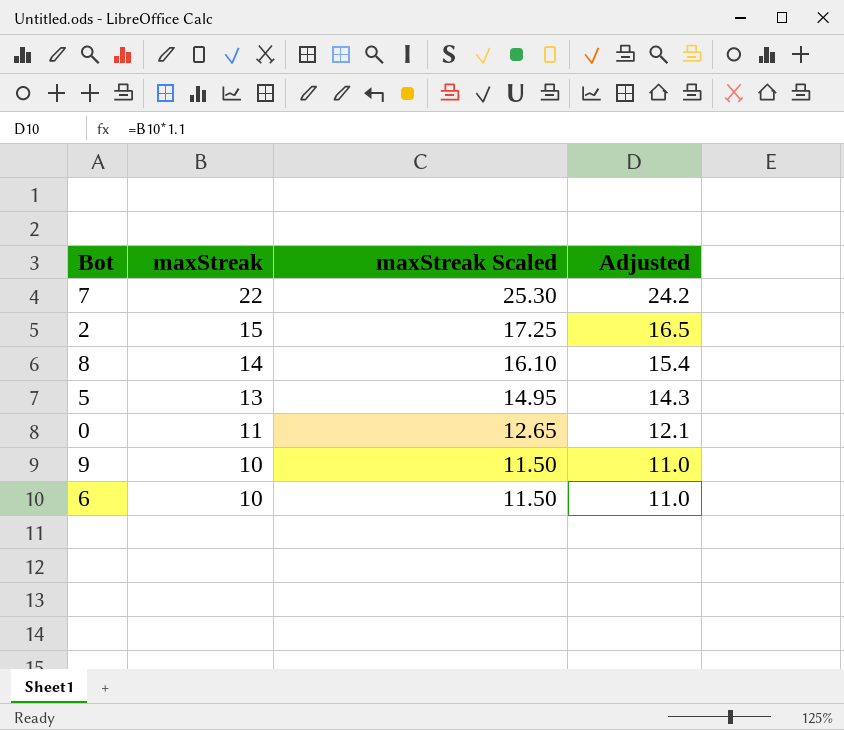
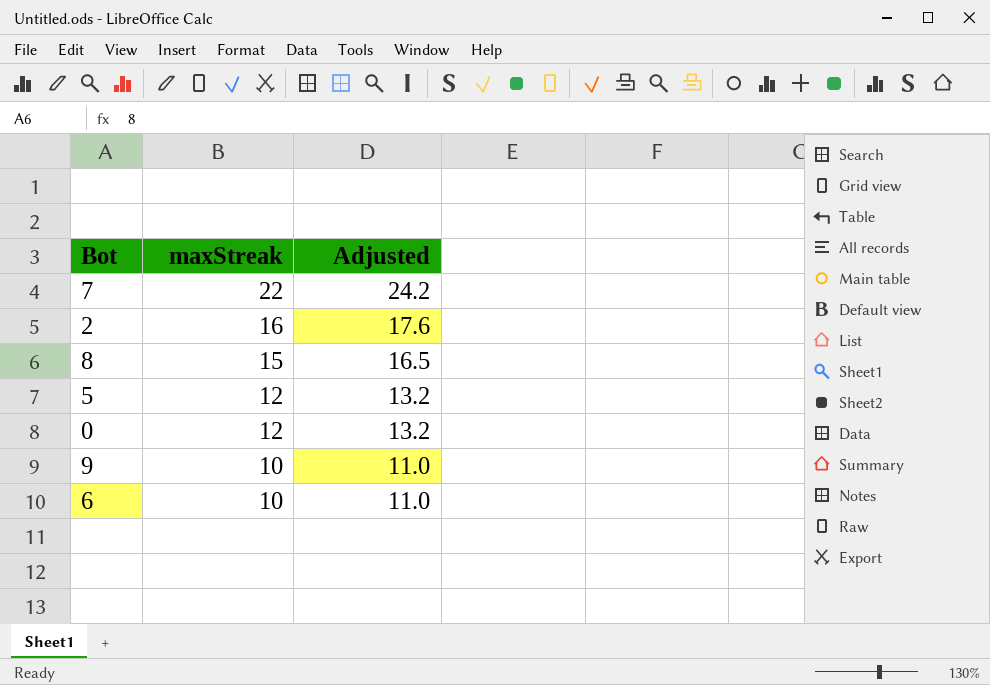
column maxStreak Scaled | formula: [maxStreak] * 1.15 -> none
2 | maxStreak: 15 -> 16
2 | Adjusted: 16.5 -> 17.6
8 | maxStreak: 14 -> 15
8 | Adjusted: 15.4 -> 16.5
5 | maxStreak: 13 -> 12
5 | Adjusted: 14.3 -> 13.2
0 | maxStreak: 11 -> 12
0 | Adjusted: 12.1 -> 13.2

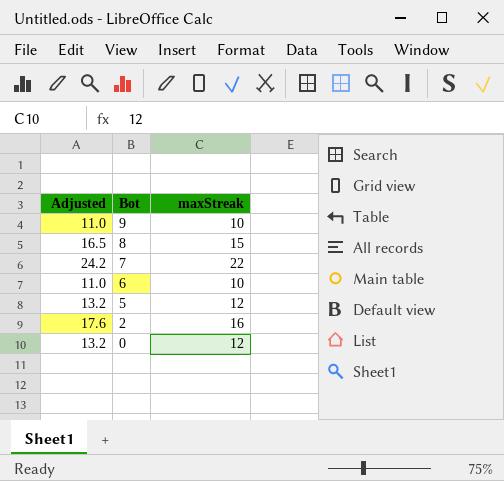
row order: maxStreak descending -> Bot descending
column Adjusted | position: 3 -> 1

